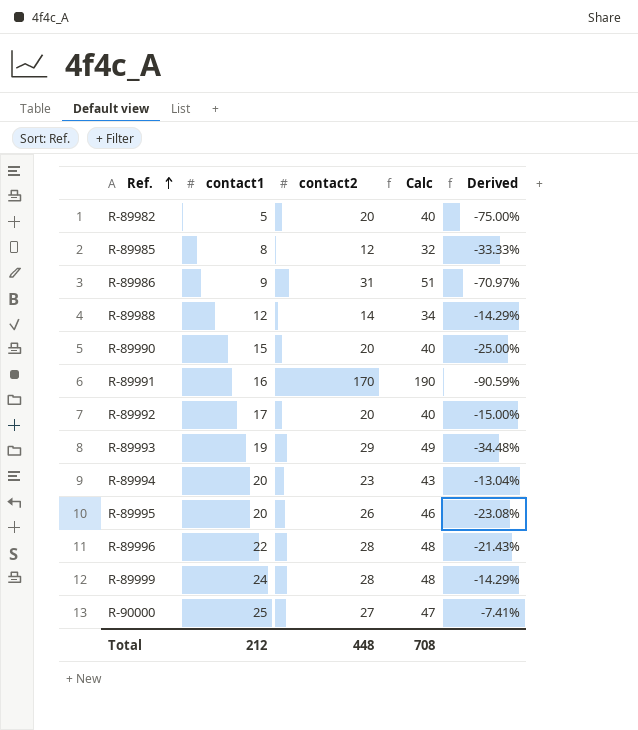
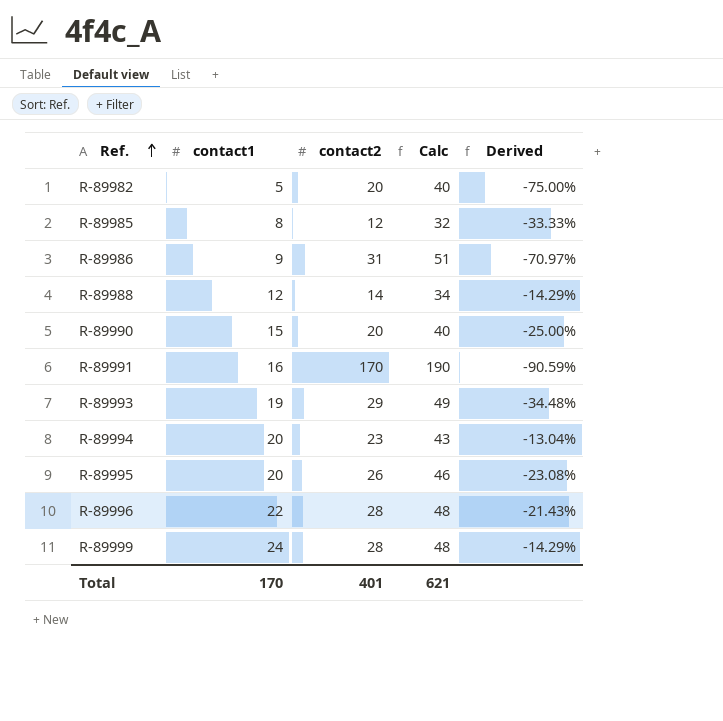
row R-89992: 17 | 20 | 40 | -15.00% -> none
row R-90000: 25 | 27 | 47 | -7.41% -> none
Total | contact1: 212 -> 170
Total | contact2: 448 -> 401
Total | Calc: 708 -> 621

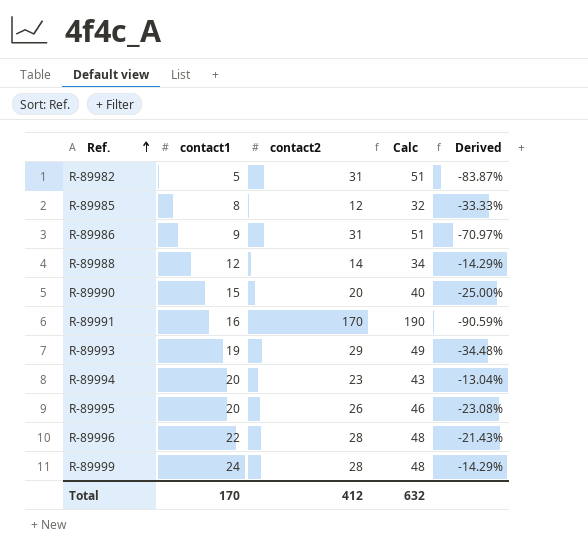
R-89982 | contact2: 20 -> 31
R-89982 | Calc: 40 -> 51
R-89982 | Derived: -75.00% -> -83.87%
Total | contact2: 401 -> 412
Total | Calc: 621 -> 632

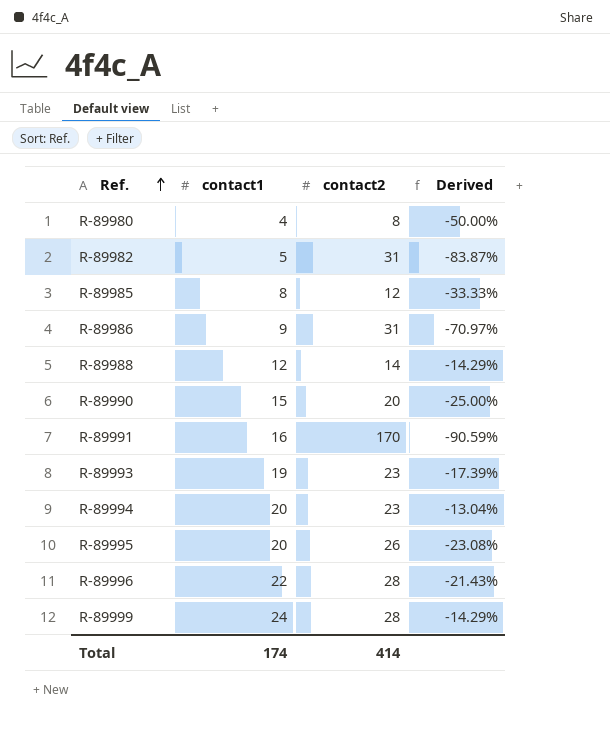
column Calc | formula: [contact2] + 20 -> none
row R-89980: none -> 4 | 8 | -50.00%
R-89993 | contact2: 29 -> 23
R-89993 | Derived: -34.48% -> -17.39%
Total | contact1: 170 -> 174
Total | contact2: 412 -> 414

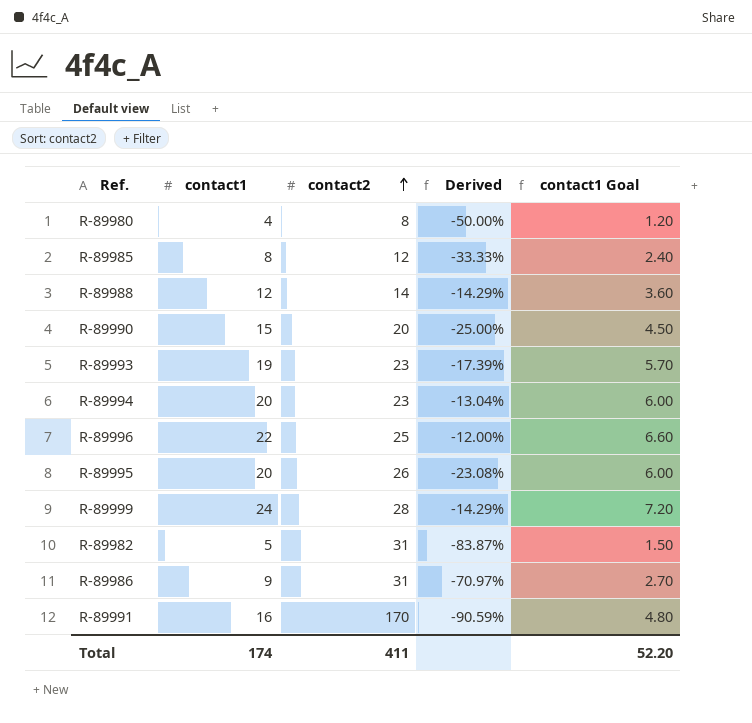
row order: Ref. ascending -> contact2 ascending
column contact1 Goal | formula: none -> [contact1] * 0.3
R-89996 | contact2: 28 -> 25
R-89996 | Derived: -21.43% -> -12.00%
Total | contact2: 414 -> 411

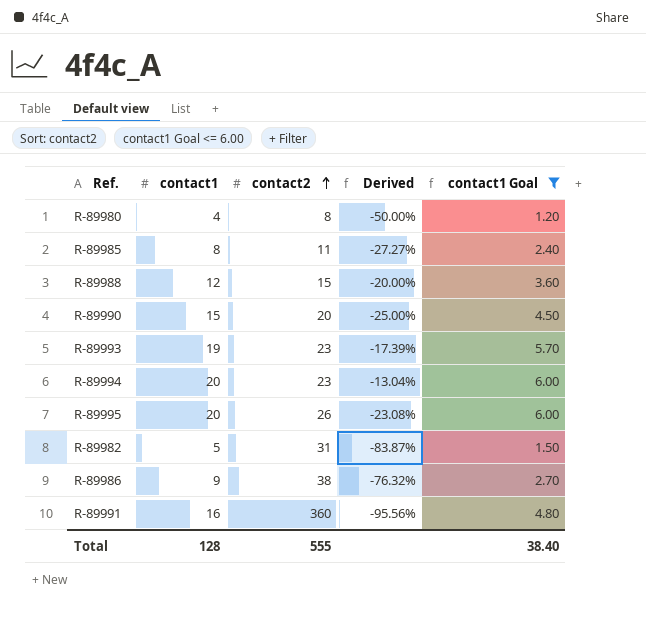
filter: none -> contact1 Goal <= 6.00
R-89985 | contact2: 12 -> 11
R-89985 | Derived: -33.33% -> -27.27%
R-89988 | contact2: 14 -> 15
R-89988 | Derived: -14.29% -> -20.00%
R-89986 | contact2: 31 -> 38
R-89986 | Derived: -70.97% -> -76.32%
R-89991 | contact2: 170 -> 360
R-89991 | Derived: -90.59% -> -95.56%
Total | contact1: 174 -> 128
Total | contact2: 411 -> 555
Total | contact1 Goal: 52.20 -> 38.40

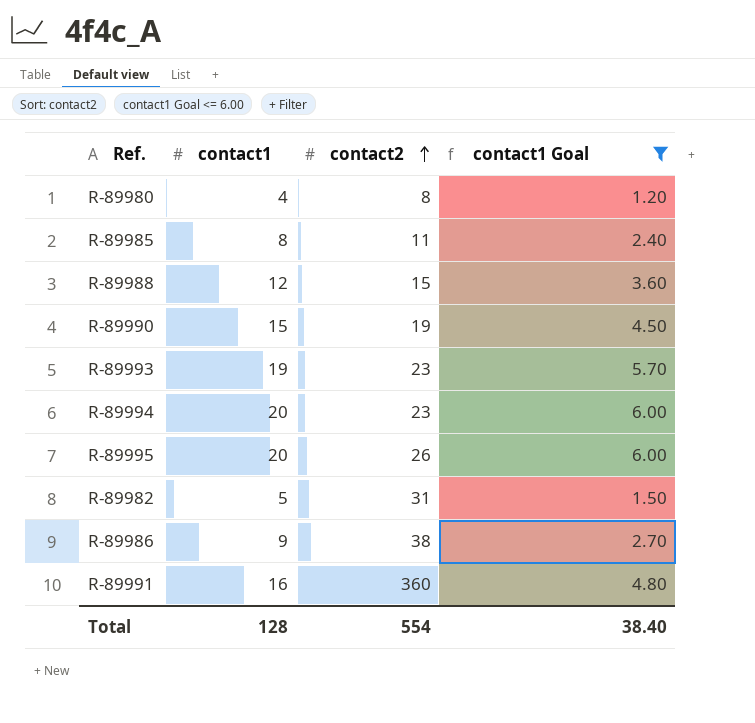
column Derived | formula: ([contact1] - [contact2]) / [contact2] -> none
R-89990 | contact2: 20 -> 19
Total | contact2: 555 -> 554

